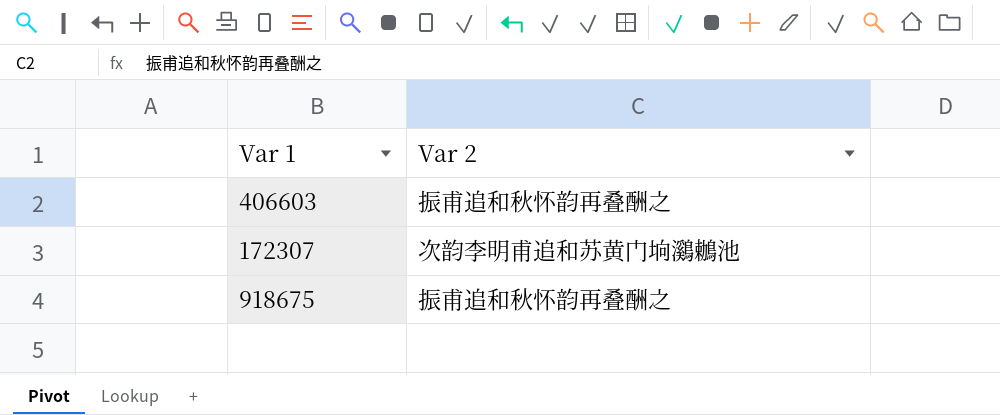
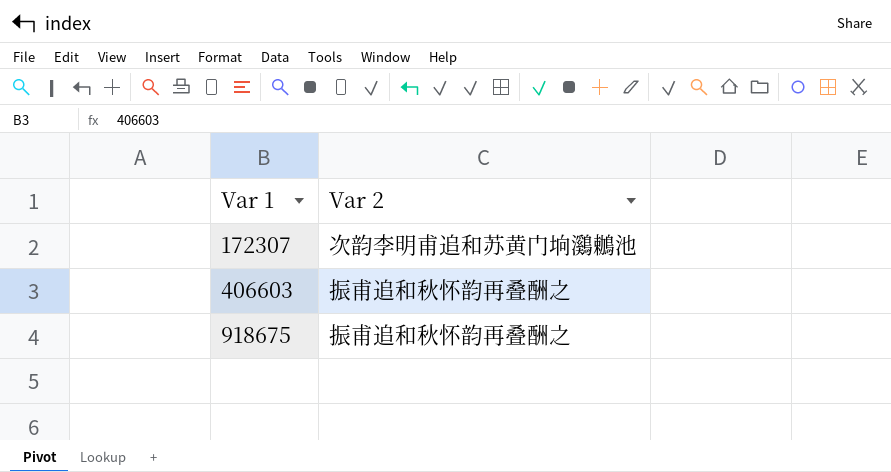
row order: none -> Var 1 ascending

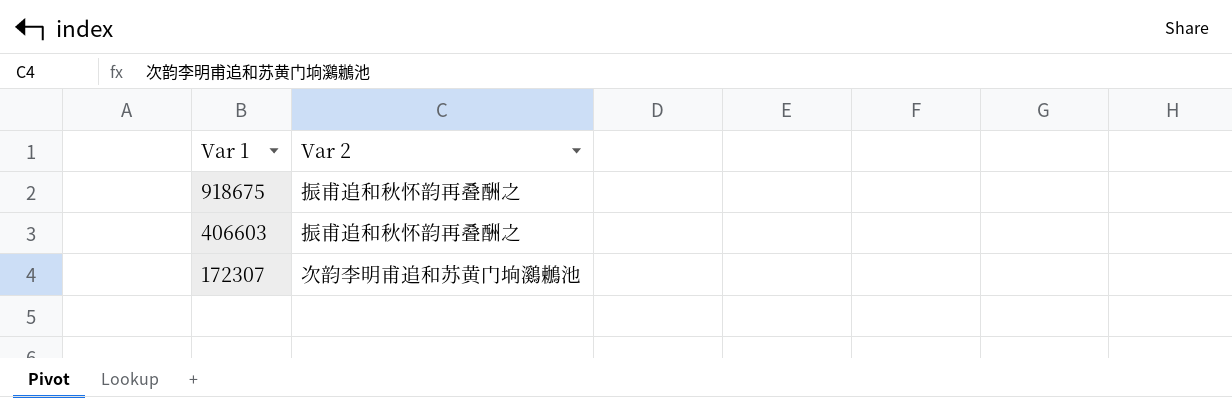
row order: Var 1 ascending -> Var 1 descending

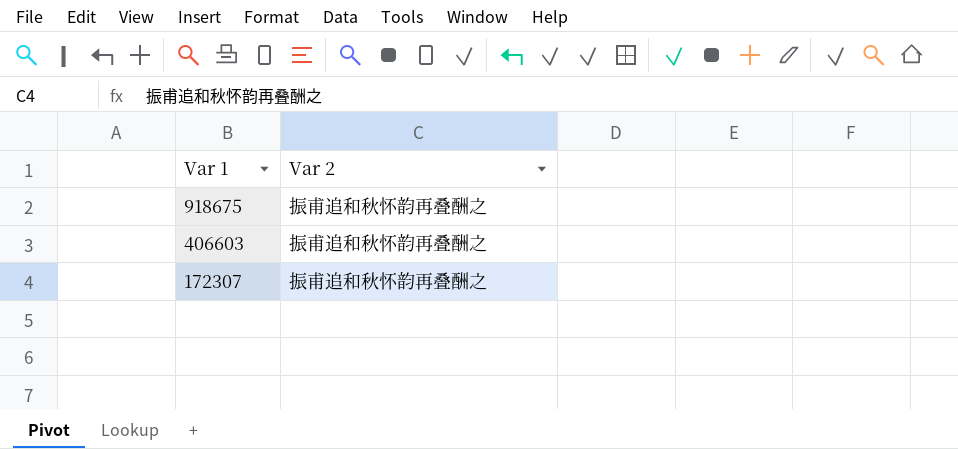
172307 | Var 2: 次韵李明甫追和苏黄门垧鸂鶒池 -> 振甫追和秋怀韵再叠酬之

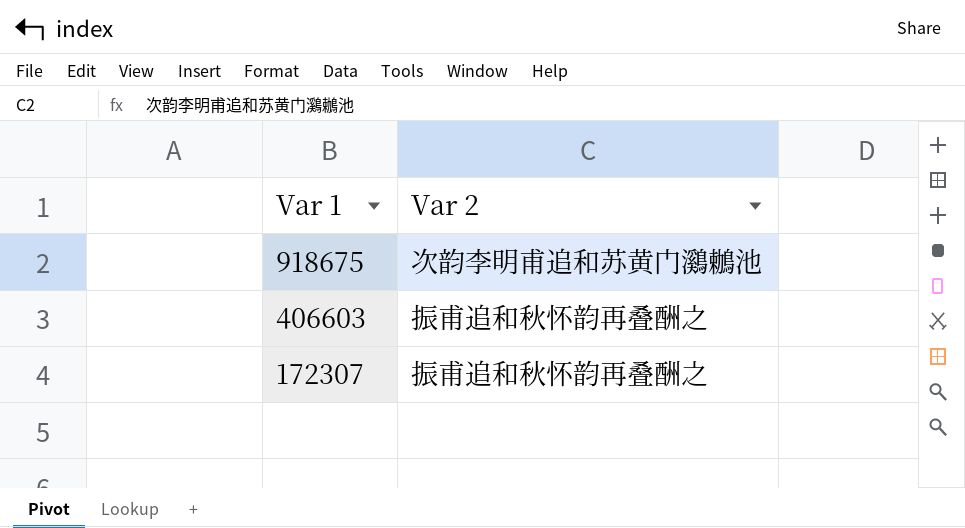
918675 | Var 2: 振甫追和秋怀韵再叠酬之 -> 次韵李明甫追和苏黄门鸂鶒池

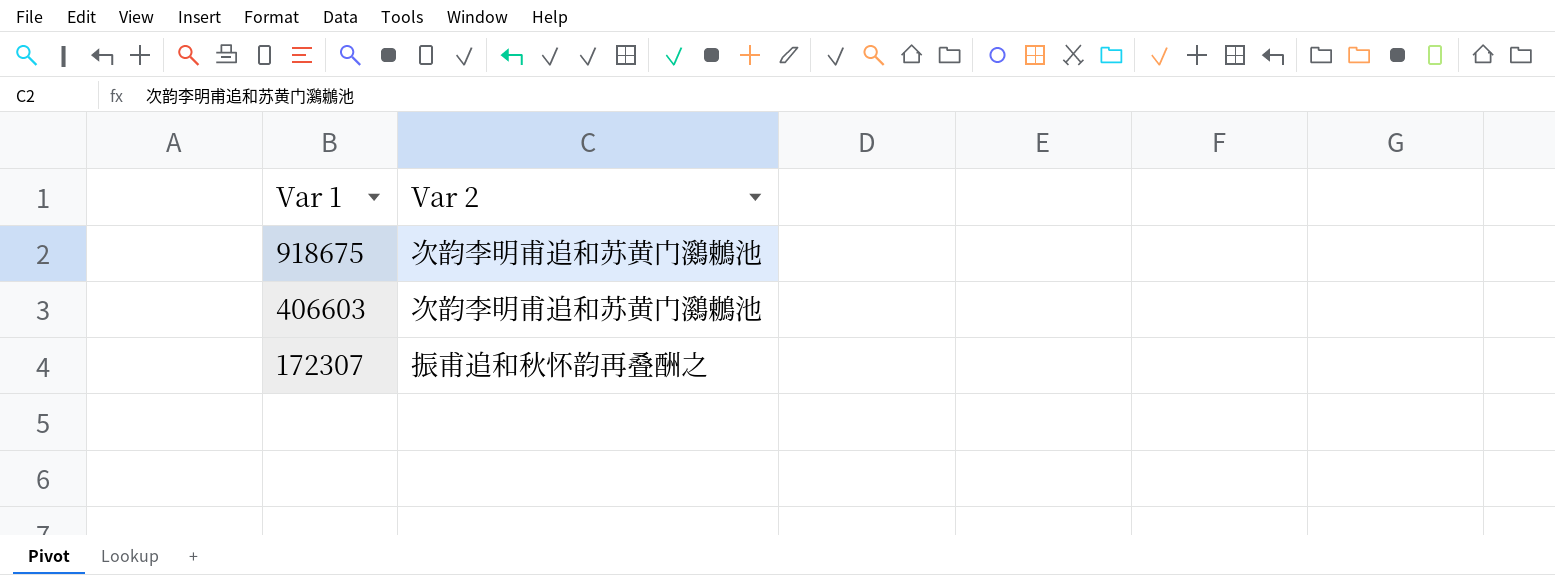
406603 | Var 2: 振甫追和秋怀韵再叠酬之 -> 次韵李明甫追和苏黄门鸂鶒池

